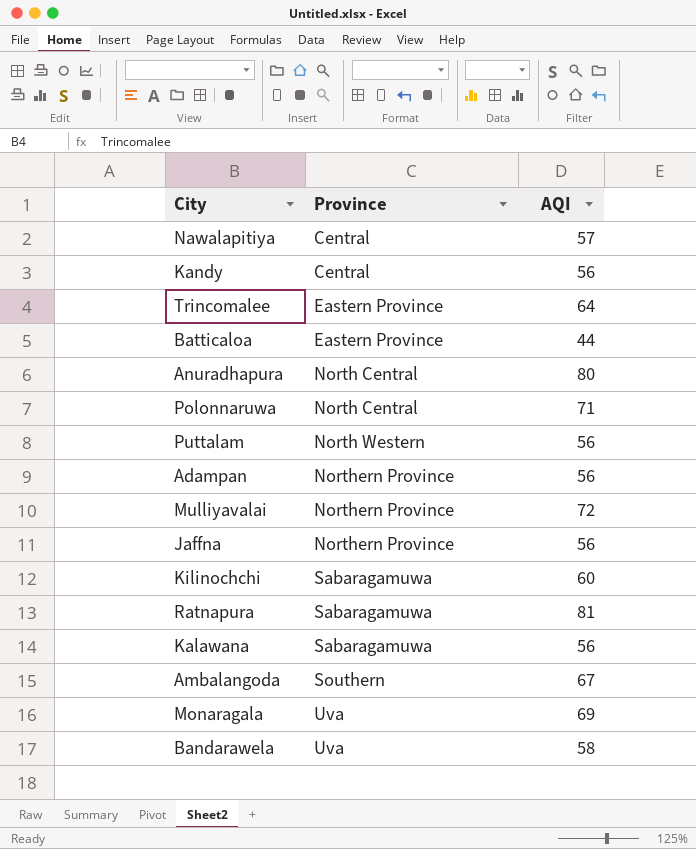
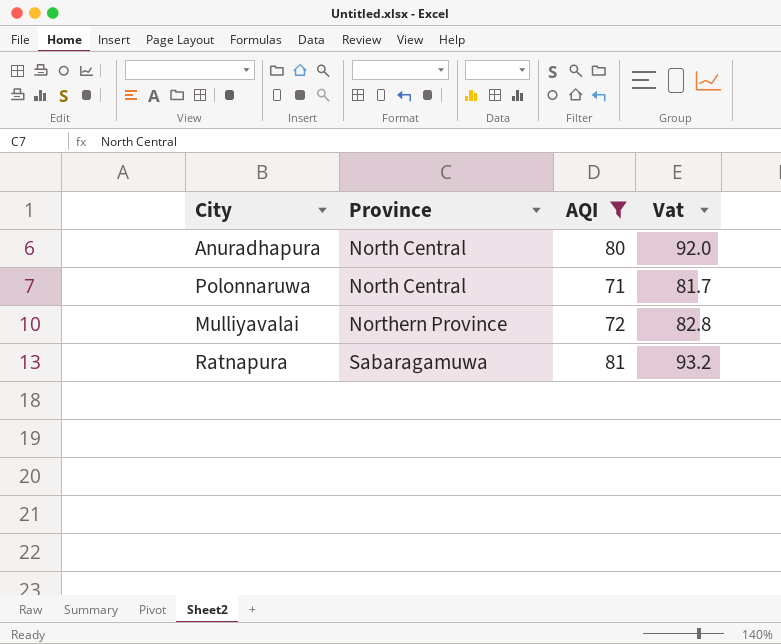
filter: none -> AQI >= 71
column Vat | formula: none -> [AQI] * 1.15

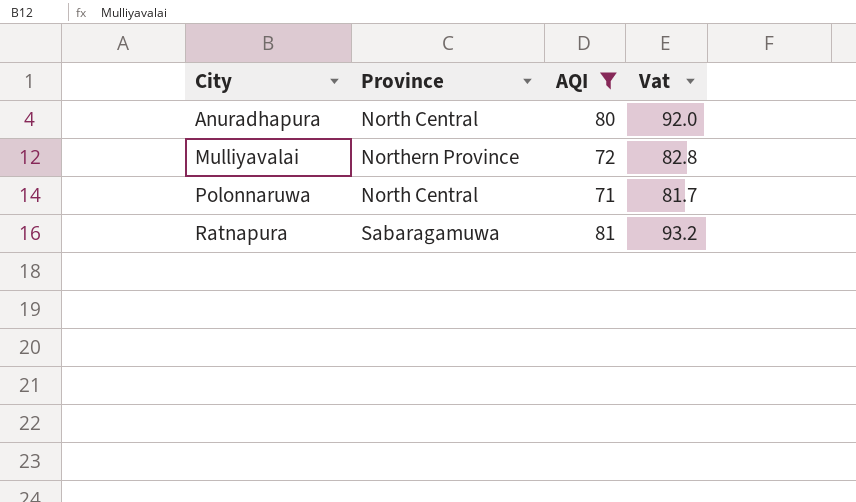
row order: Province ascending -> City ascending

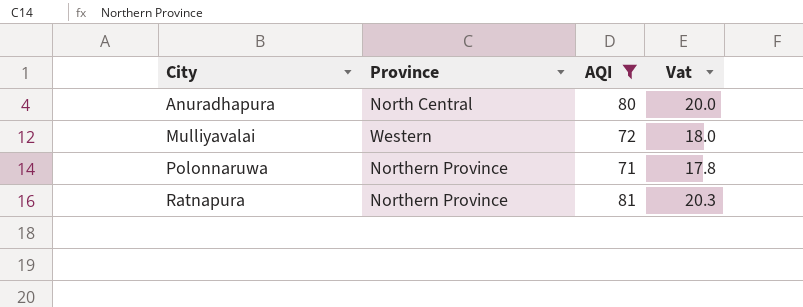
column Vat | formula: [AQI] * 1.15 -> [AQI] * 0.25
Mulliyavalai | Province: Northern Province -> Western
Polonnaruwa | Province: North Central -> Northern Province
Ratnapura | Province: Sabaragamuwa -> Northern Province

